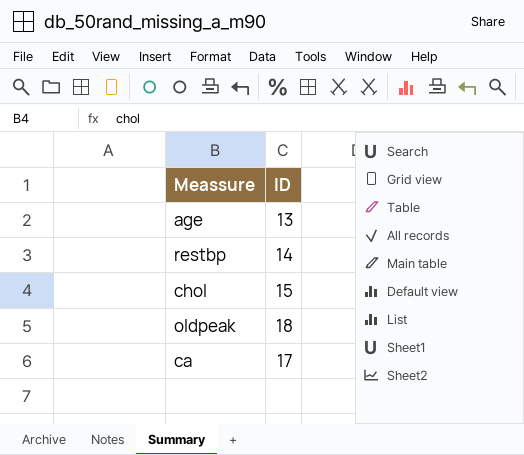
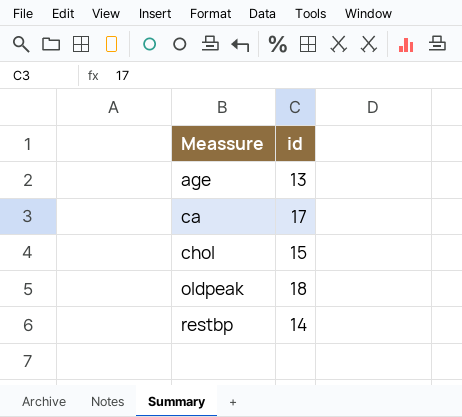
row order: none -> Meassure ascending
column name: ID -> id

